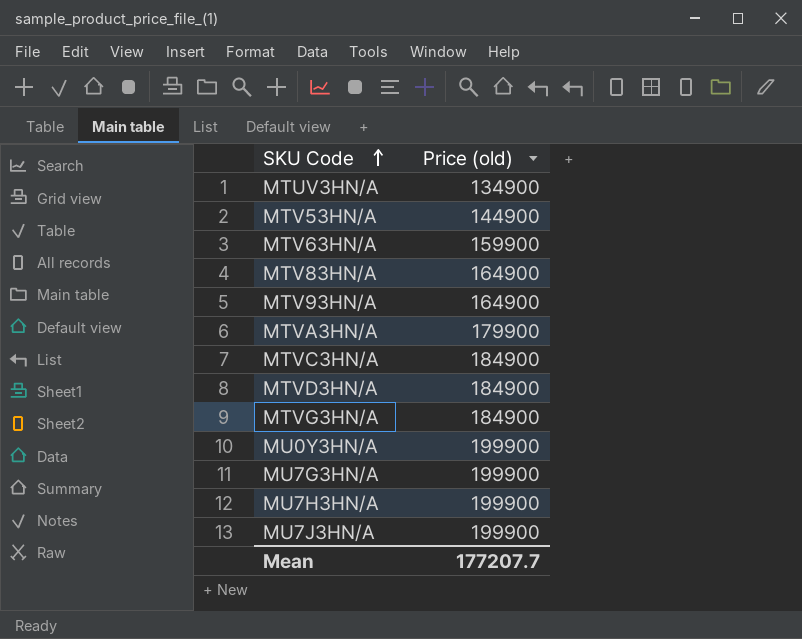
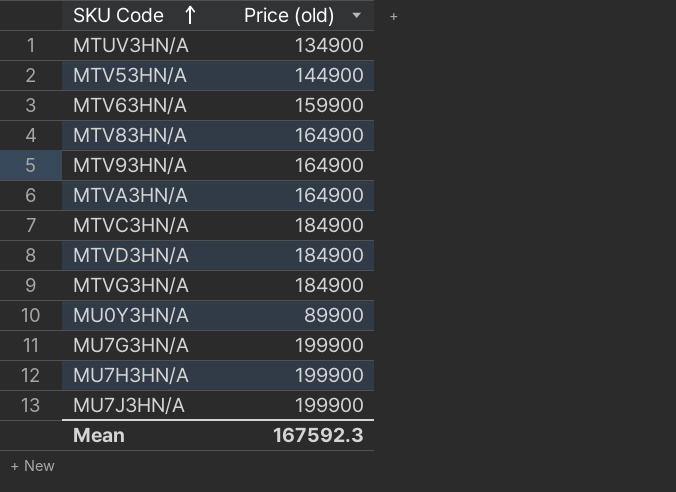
MTVA3HN/A | Price (old): 179900 -> 164900
MU0Y3HN/A | Price (old): 199900 -> 89900
Mean | Price (old): 177207.7 -> 167592.3

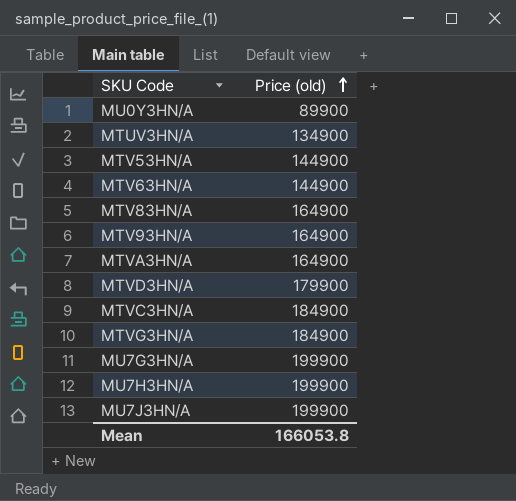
row order: SKU Code ascending -> Price (old) ascending
MTV63HN/A | Price (old): 159900 -> 144900
MTVD3HN/A | Price (old): 184900 -> 179900
Mean | Price (old): 167592.3 -> 166053.8

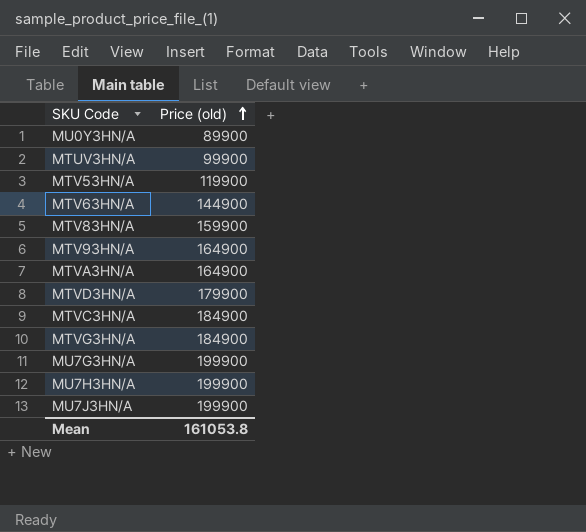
MTUV3HN/A | Price (old): 134900 -> 99900
MTV53HN/A | Price (old): 144900 -> 119900
MTV83HN/A | Price (old): 164900 -> 159900
Mean | Price (old): 166053.8 -> 161053.8

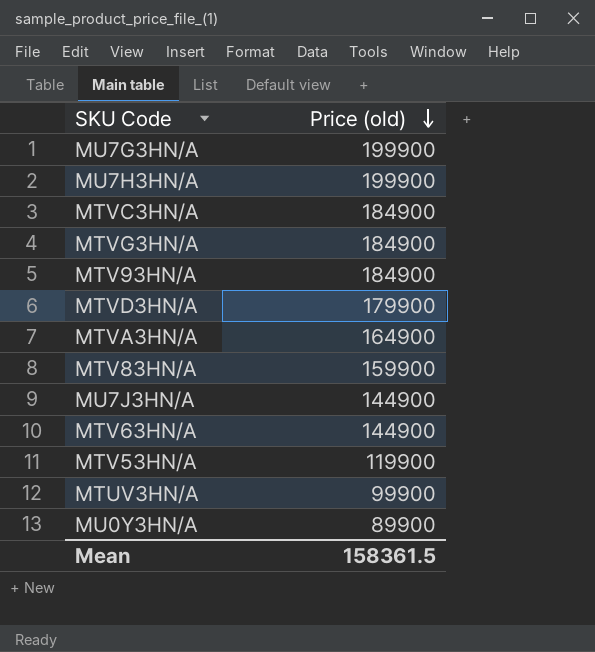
row order: Price (old) ascending -> Price (old) descending
MTV93HN/A | Price (old): 164900 -> 184900
MU7J3HN/A | Price (old): 199900 -> 144900
Mean | Price (old): 161053.8 -> 158361.5

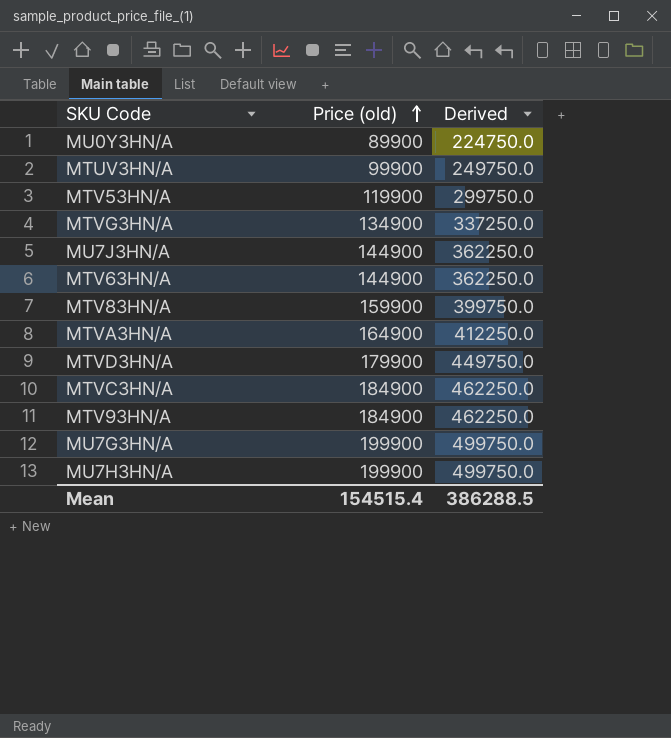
row order: Price (old) descending -> Price (old) ascending
column Derived | formula: none -> [Price (old)] * 2.5
MTVG3HN/A | Price (old): 184900 -> 134900
Mean | Price (old): 158361.5 -> 154515.4

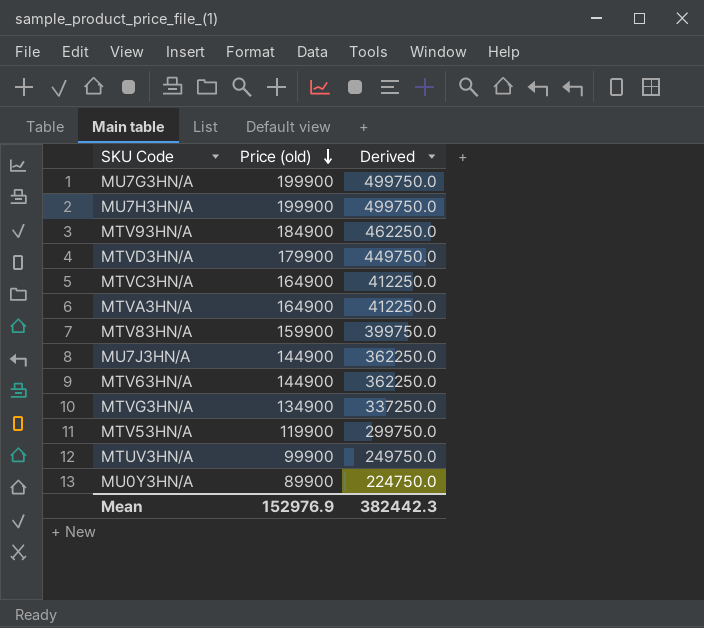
row order: Price (old) ascending -> Price (old) descending
MTVC3HN/A | Price (old): 184900 -> 164900
MTVC3HN/A | Derived: 462250.0 -> 412250.0
Mean | Price (old): 154515.4 -> 152976.9
Mean | Derived: 386288.5 -> 382442.3

